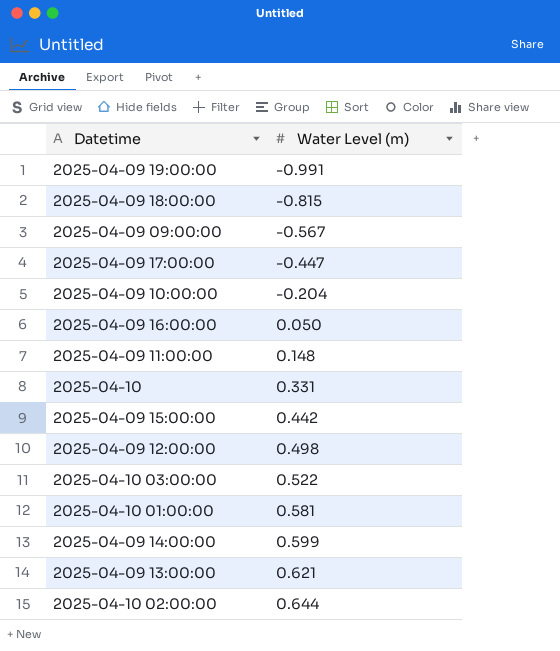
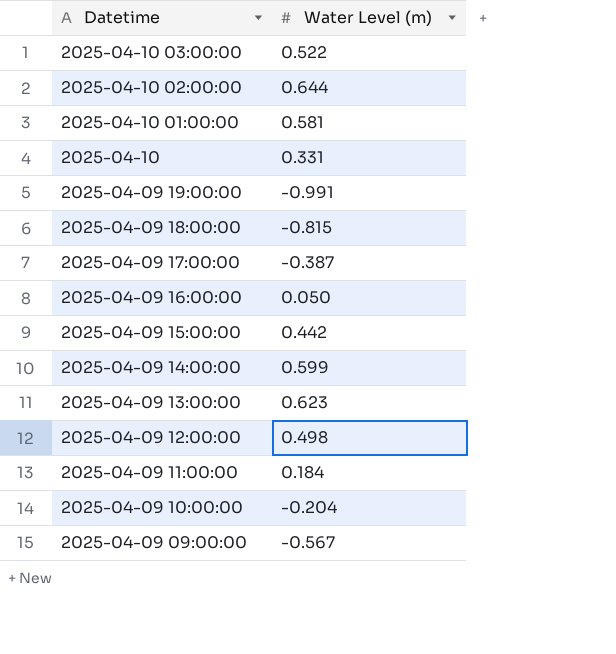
row order: Water Level (m) ascending -> Datetime descending
2025-04-09 17:00:00 | Water Level (m): -0.447 -> -0.387
2025-04-09 13:00:00 | Water Level (m): 0.621 -> 0.623
2025-04-09 11:00:00 | Water Level (m): 0.148 -> 0.184

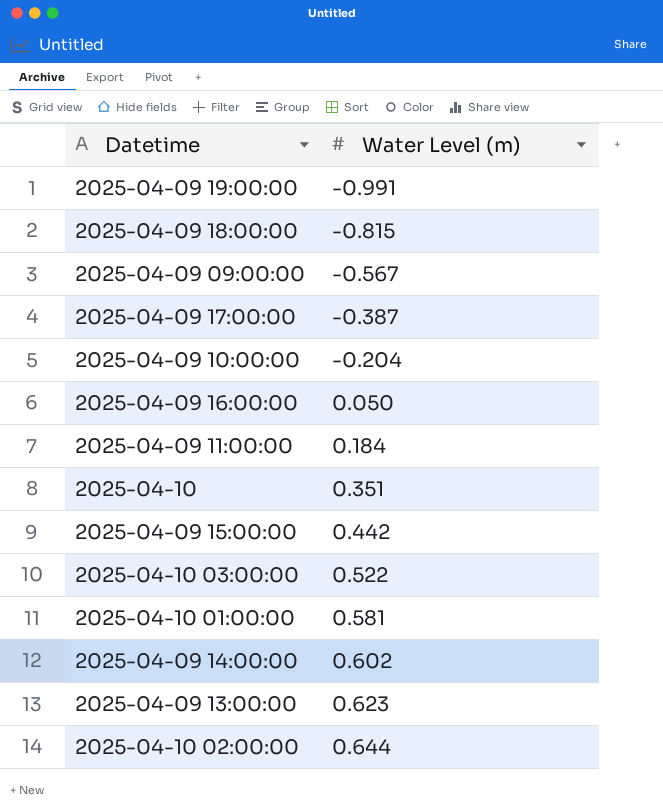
row order: Datetime descending -> Water Level (m) ascending
row 2025-04-09 12:00:00: 0.498 -> none
2025-04-10 | Water Level (m): 0.331 -> 0.351
2025-04-09 14:00:00 | Water Level (m): 0.599 -> 0.602

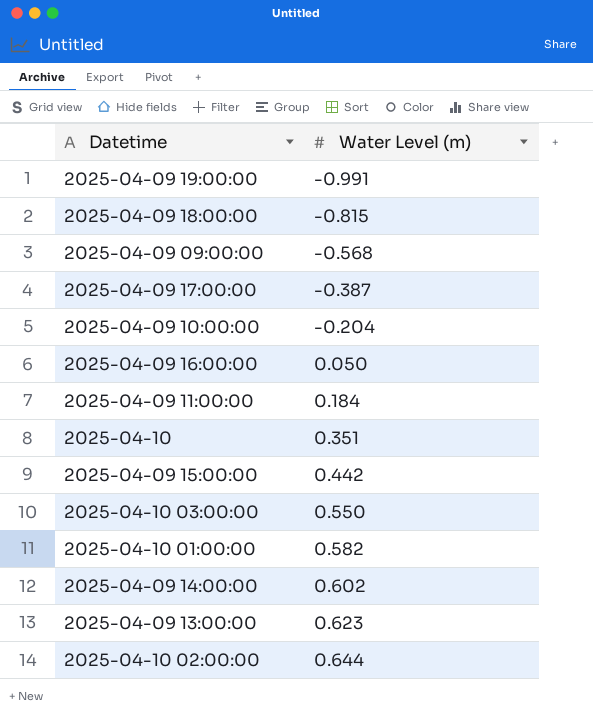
2025-04-09 09:00:00 | Water Level (m): -0.567 -> -0.568
2025-04-10 03:00:00 | Water Level (m): 0.522 -> 0.550
2025-04-10 01:00:00 | Water Level (m): 0.581 -> 0.582

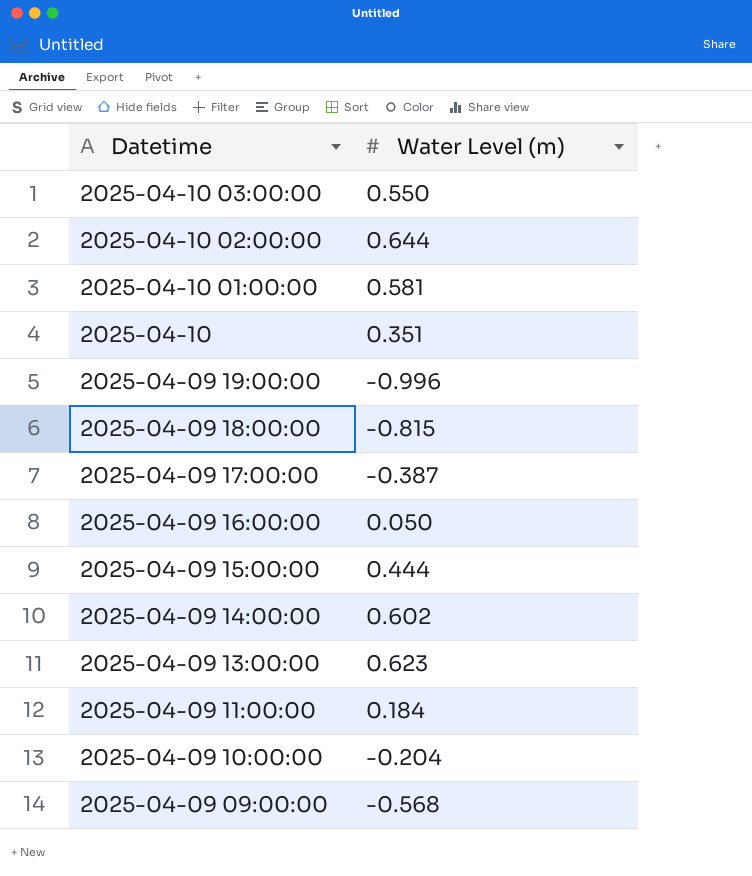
row order: Water Level (m) ascending -> Datetime descending
2025-04-10 01:00:00 | Water Level (m): 0.582 -> 0.581
2025-04-09 19:00:00 | Water Level (m): -0.991 -> -0.996
2025-04-09 15:00:00 | Water Level (m): 0.442 -> 0.444

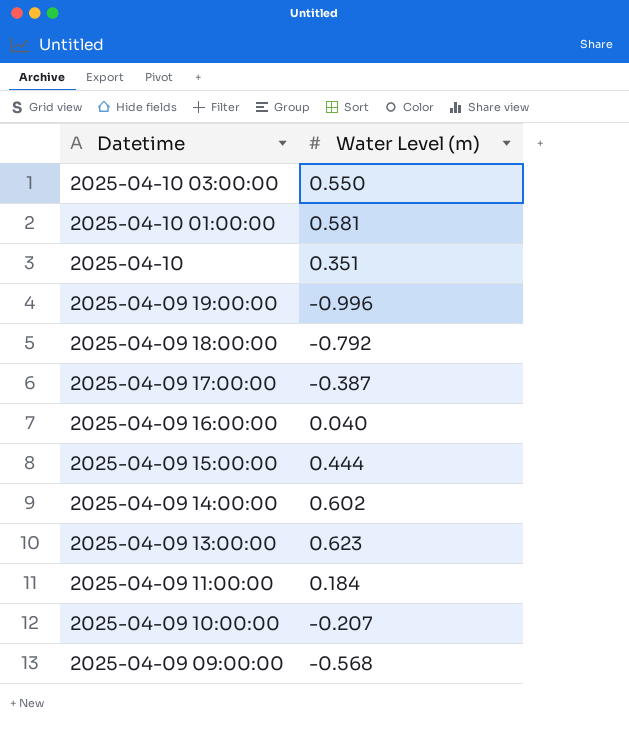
row 2025-04-10 02:00:00: 0.644 -> none
2025-04-09 18:00:00 | Water Level (m): -0.815 -> -0.792
2025-04-09 16:00:00 | Water Level (m): 0.050 -> 0.040
2025-04-09 10:00:00 | Water Level (m): -0.204 -> -0.207

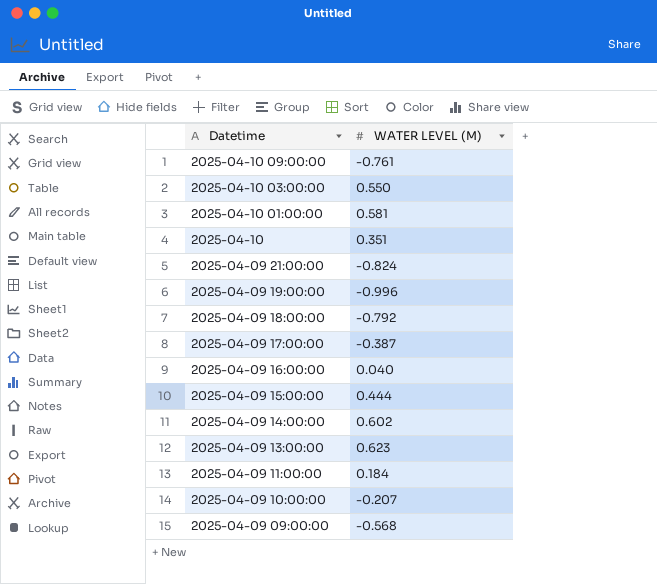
column name: Water Level (m) -> WATER LEVEL (M)
row 2025-04-10 09:00:00: none -> -0.761
row 2025-04-09 21:00:00: none -> -0.824

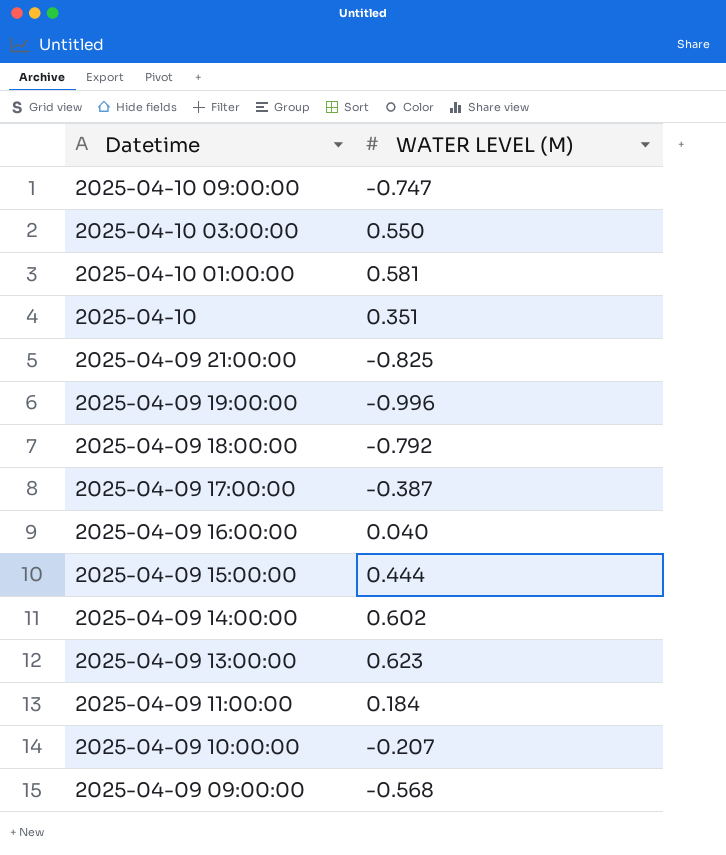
2025-04-10 09:00:00 | WATER LEVEL (M): -0.761 -> -0.747
2025-04-09 21:00:00 | WATER LEVEL (M): -0.824 -> -0.825

